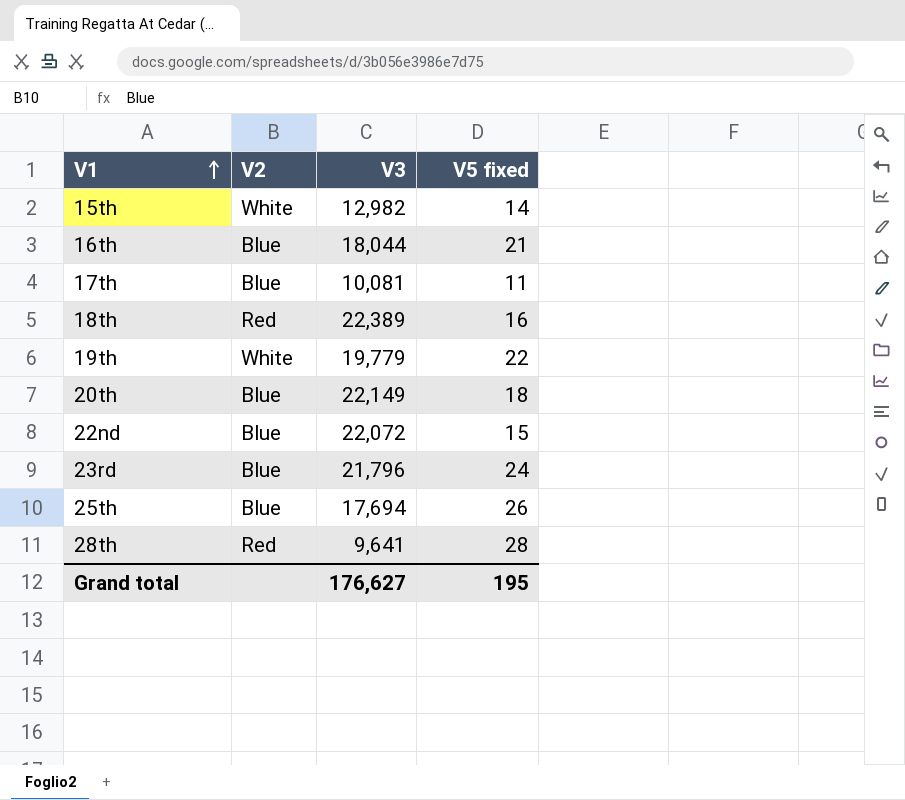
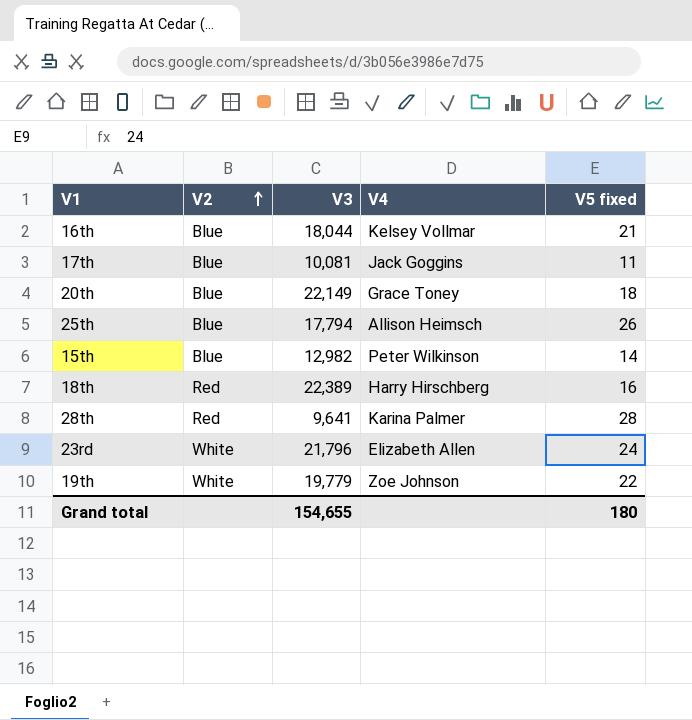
row order: V1 ascending -> V2 ascending
column V4 | position: none -> 4
row 22nd: Blue | 22,072 | 15 -> none
25th | V3: 17,694 -> 17,794
15th | V2: White -> Blue
23rd | V2: Blue -> White
Grand total | V3: 176,627 -> 154,655
Grand total | V5 fixed: 195 -> 180

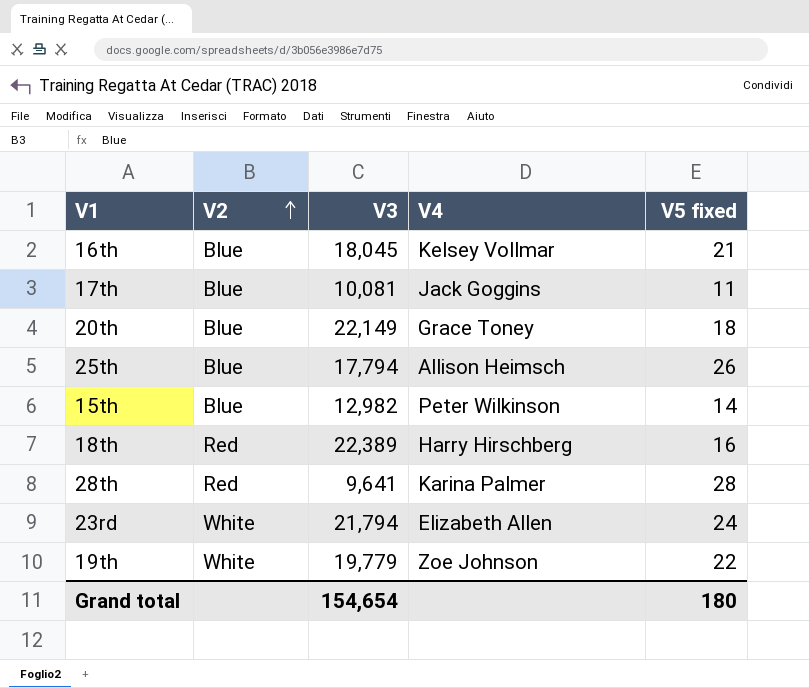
16th | V3: 18,044 -> 18,045
23rd | V3: 21,796 -> 21,794
Grand total | V3: 154,655 -> 154,654

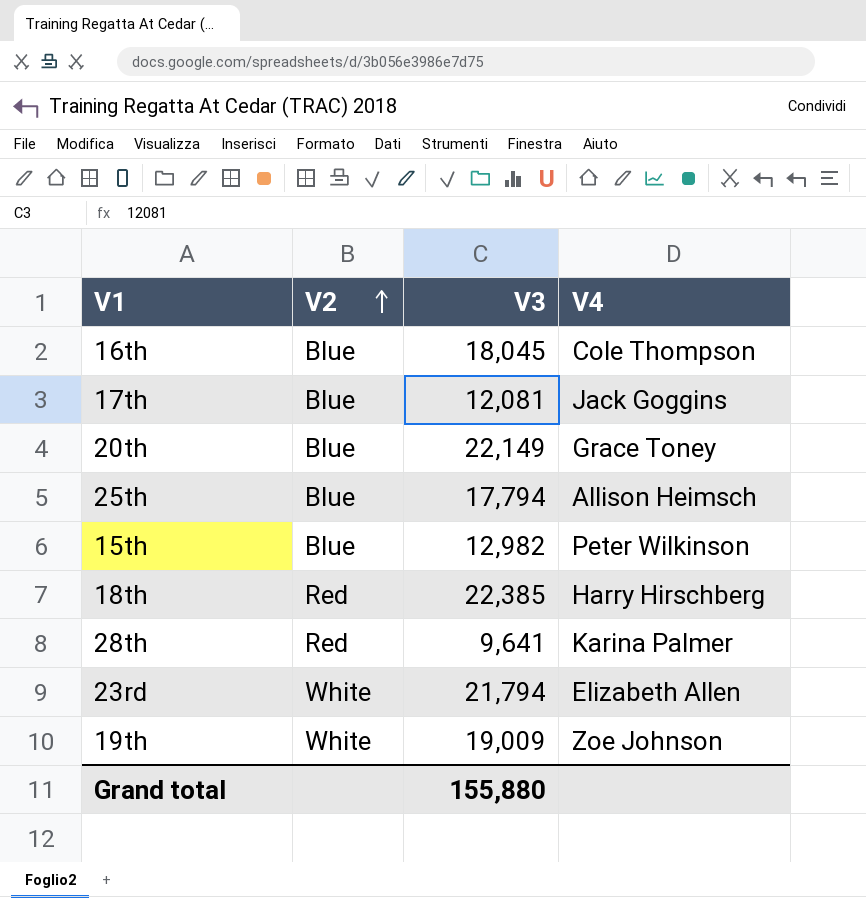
column V5 fixed | position: 5 -> none
16th | V4: Kelsey Vollmar -> Cole Thompson
17th | V3: 10,081 -> 12,081
18th | V3: 22,389 -> 22,385
19th | V3: 19,779 -> 19,009
Grand total | V3: 154,654 -> 155,880

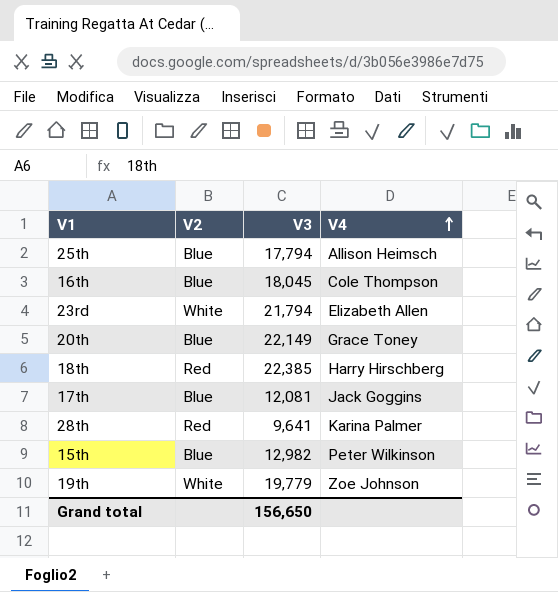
row order: V2 ascending -> V4 ascending
19th | V3: 19,009 -> 19,779
Grand total | V3: 155,880 -> 156,650

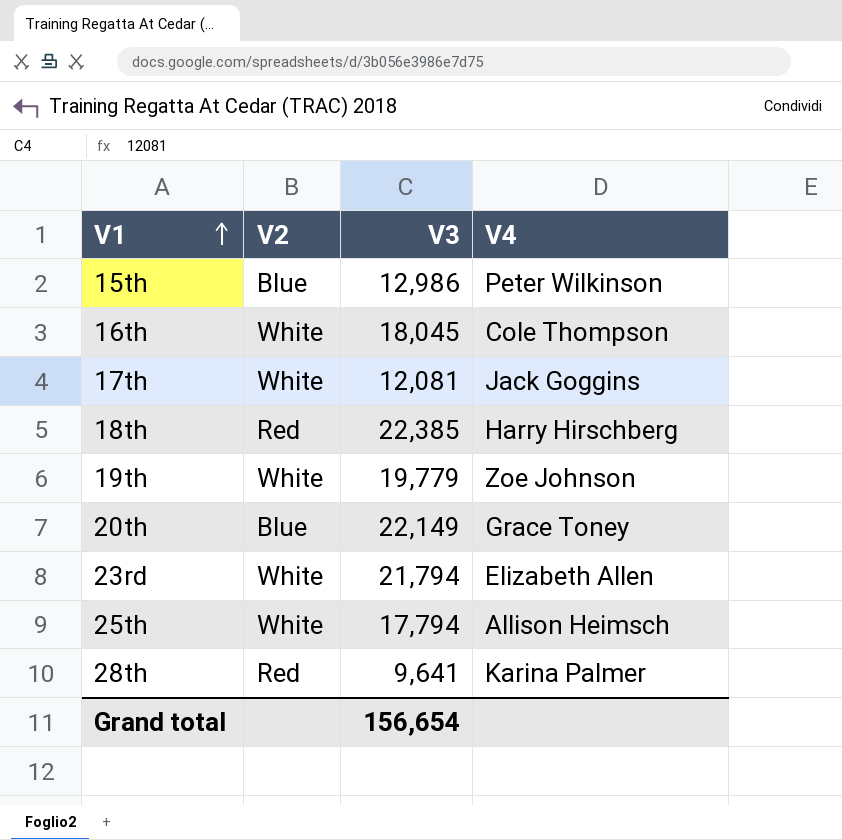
row order: V4 ascending -> V1 ascending
15th | V3: 12,982 -> 12,986
16th | V2: Blue -> White
17th | V2: Blue -> White
25th | V2: Blue -> White
Grand total | V3: 156,650 -> 156,654

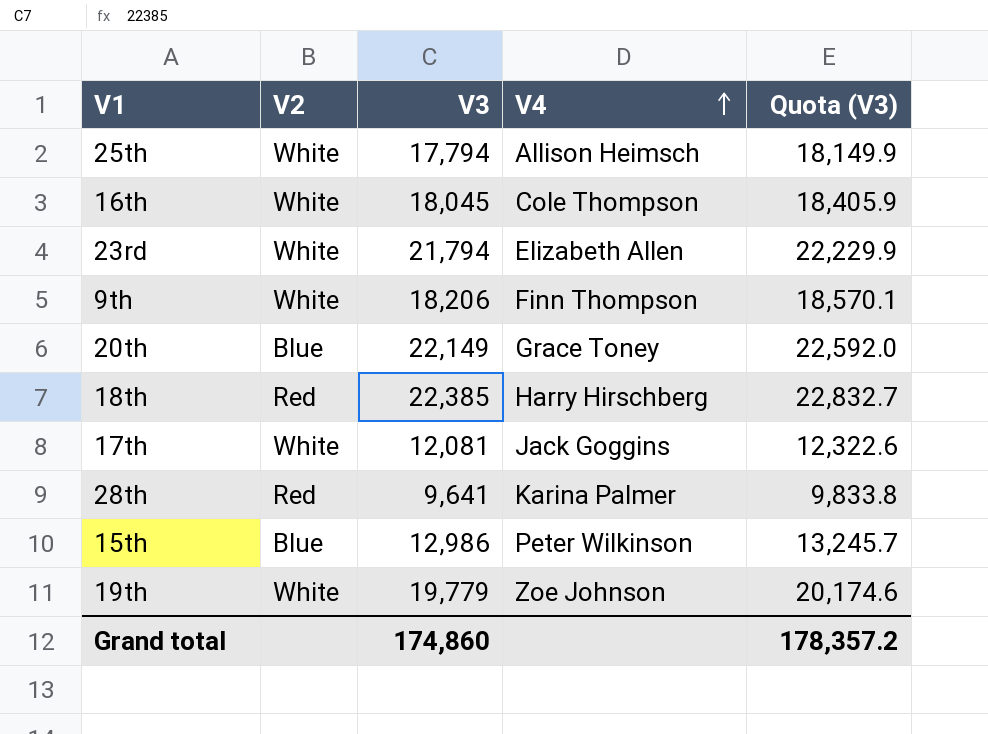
row order: V1 ascending -> V4 ascending
column Quota (V3) | formula: none -> [V3] * 1.02
row 9th: none -> White | 18,206 | Finn Thompson | 18,570.1
Grand total | V3: 156,654 -> 174,860

